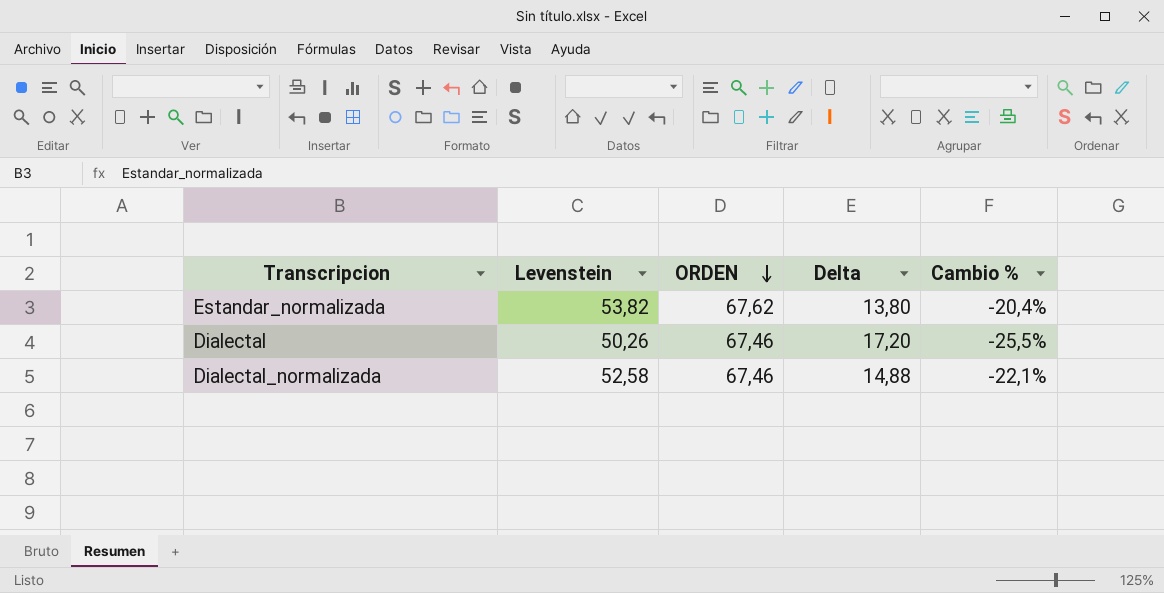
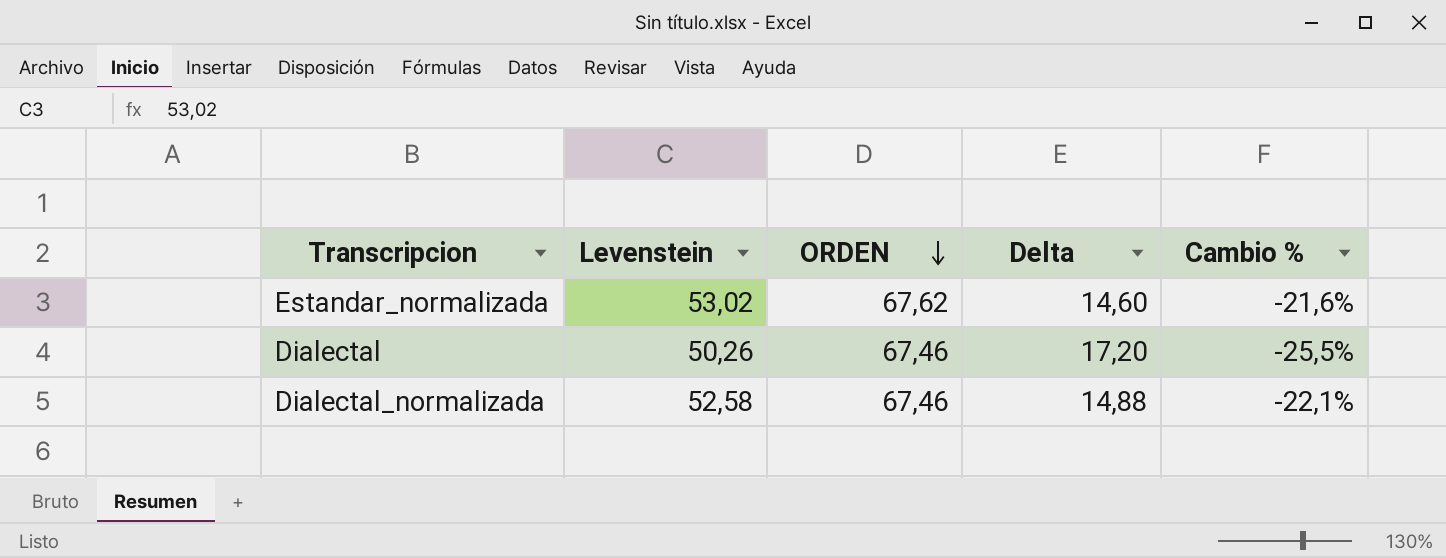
Estandar_normalizada | Levenstein: 53,82 -> 53,02
Estandar_normalizada | Delta: 13,80 -> 14,60
Estandar_normalizada | Cambio %: -20,4% -> -21,6%

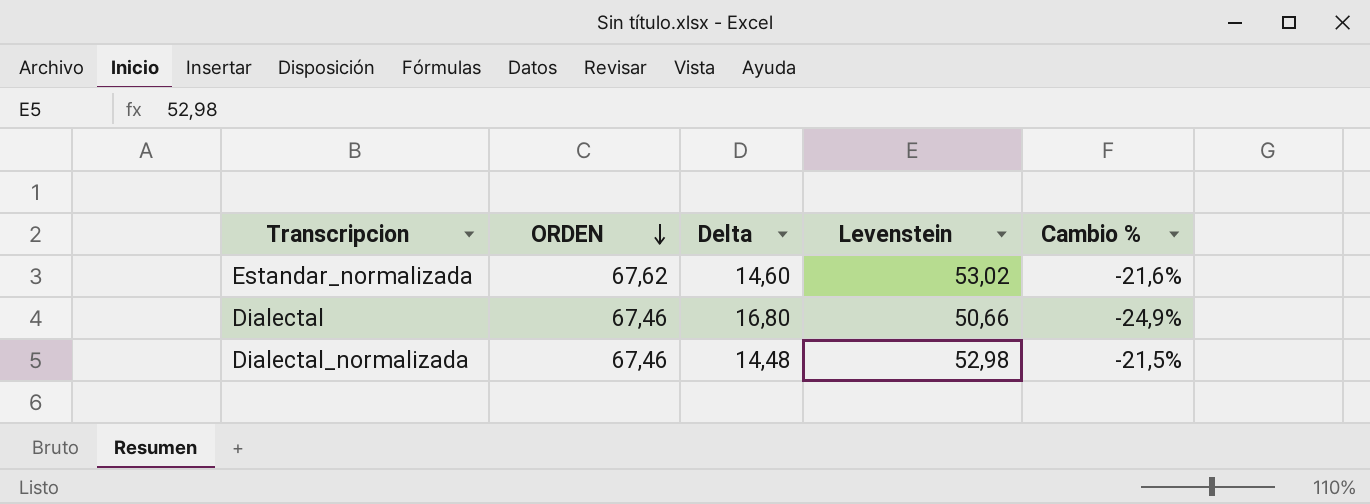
column Levenstein | position: 2 -> 4
Dialectal | Delta: 17,20 -> 16,80
Dialectal | Levenstein: 50,26 -> 50,66
Dialectal | Cambio %: -25,5% -> -24,9%
Dialectal_normalizada | Delta: 14,88 -> 14,48
Dialectal_normalizada | Levenstein: 52,58 -> 52,98
Dialectal_normalizada | Cambio %: -22,1% -> -21,5%

